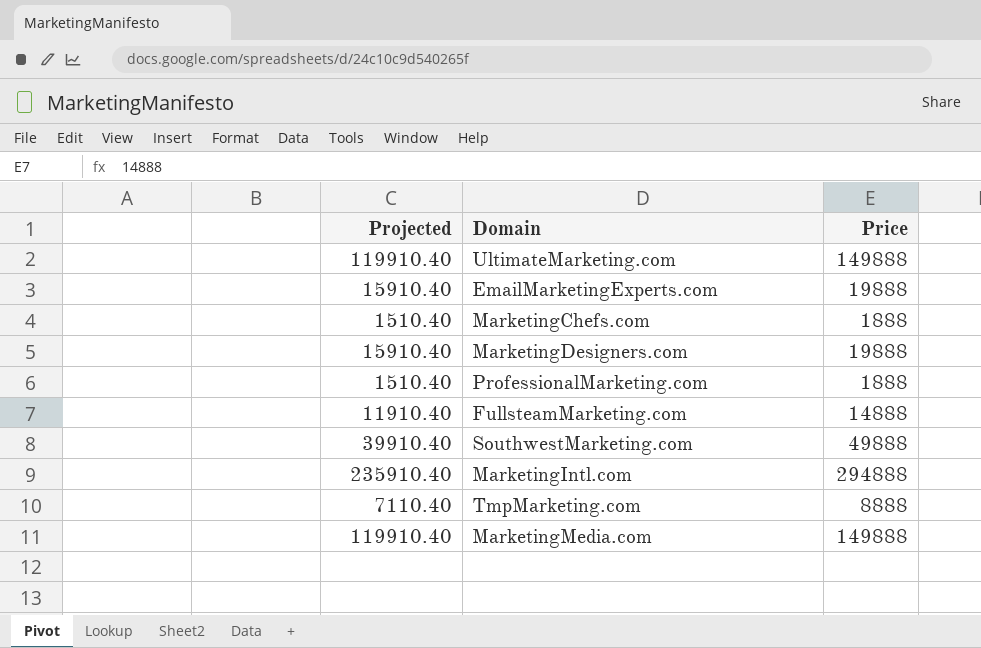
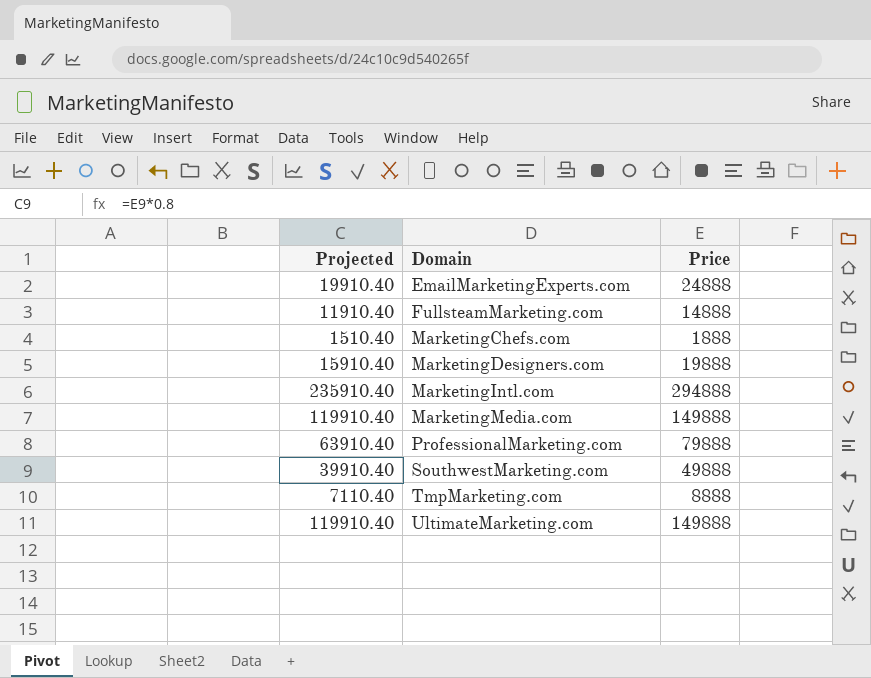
row order: none -> Domain ascending
EmailMarketingExperts.com | Projected: 15910.40 -> 19910.40
EmailMarketingExperts.com | Price: 19888 -> 24888
ProfessionalMarketing.com | Projected: 1510.40 -> 63910.40
ProfessionalMarketing.com | Price: 1888 -> 79888

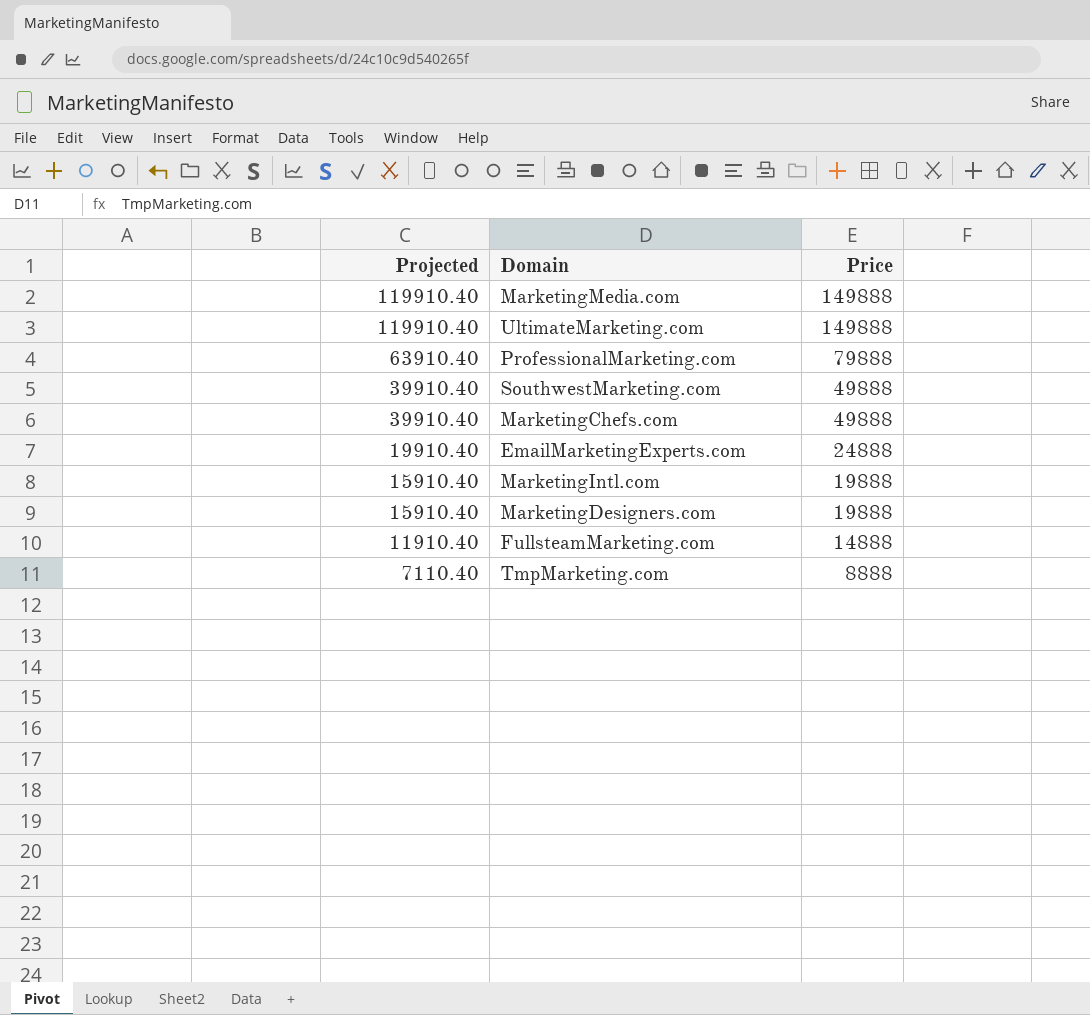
row order: Domain ascending -> Projected descending
MarketingChefs.com | Projected: 1510.40 -> 39910.40
MarketingChefs.com | Price: 1888 -> 49888
MarketingIntl.com | Projected: 235910.40 -> 15910.40
MarketingIntl.com | Price: 294888 -> 19888

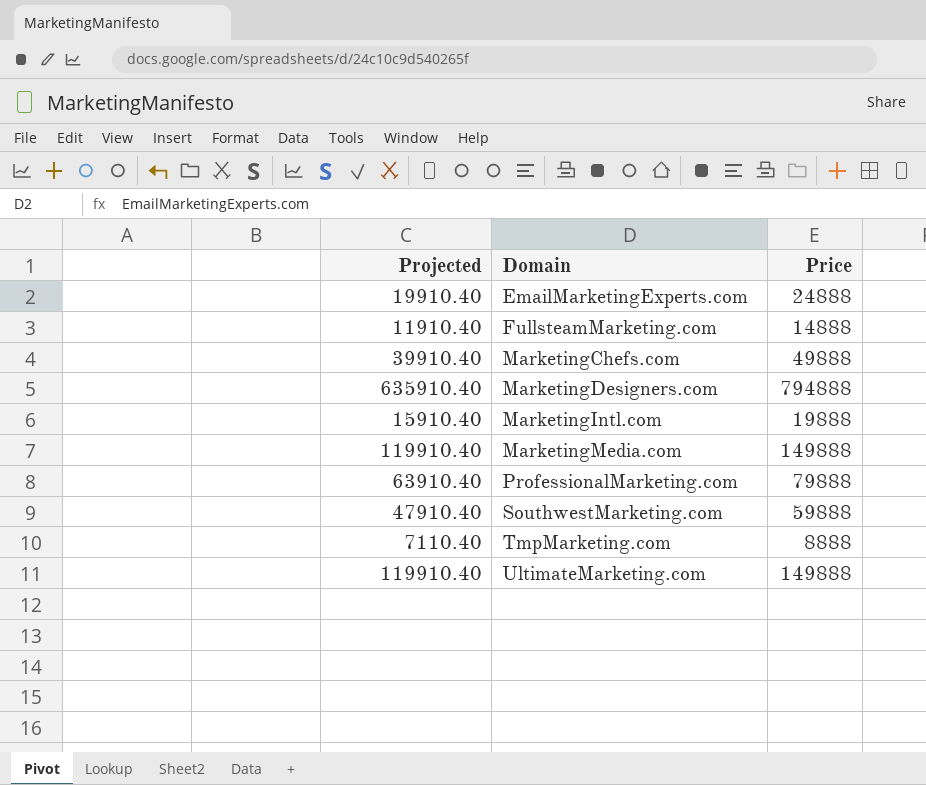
row order: Projected descending -> Domain ascending
MarketingDesigners.com | Projected: 15910.40 -> 635910.40
MarketingDesigners.com | Price: 19888 -> 794888
SouthwestMarketing.com | Projected: 39910.40 -> 47910.40
SouthwestMarketing.com | Price: 49888 -> 59888

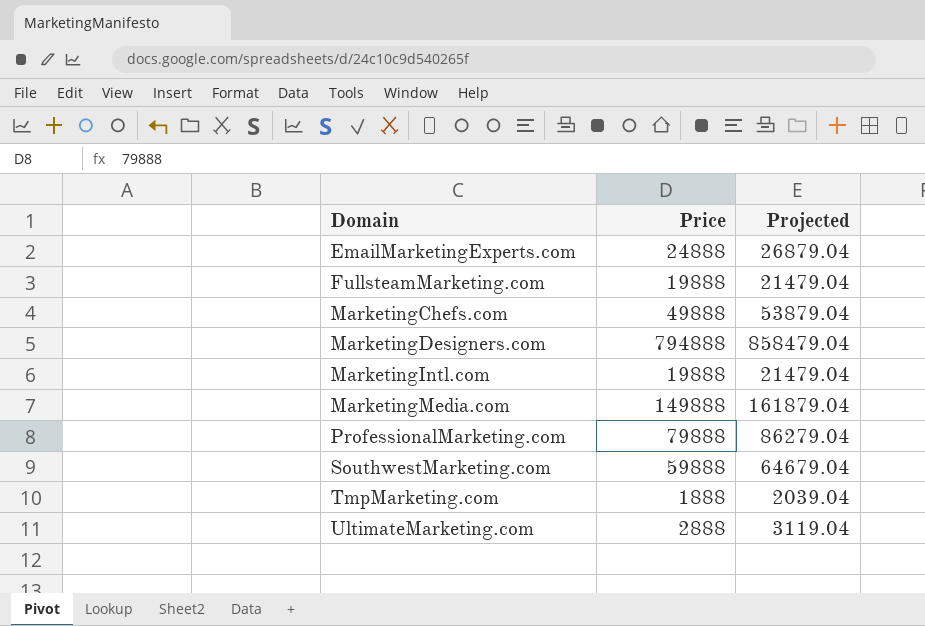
column Projected | formula: [Price] * 0.8 -> [Price] * 1.08
column Projected | position: 1 -> 3
FullsteamMarketing.com | Price: 14888 -> 19888
TmpMarketing.com | Price: 8888 -> 1888
UltimateMarketing.com | Price: 149888 -> 2888

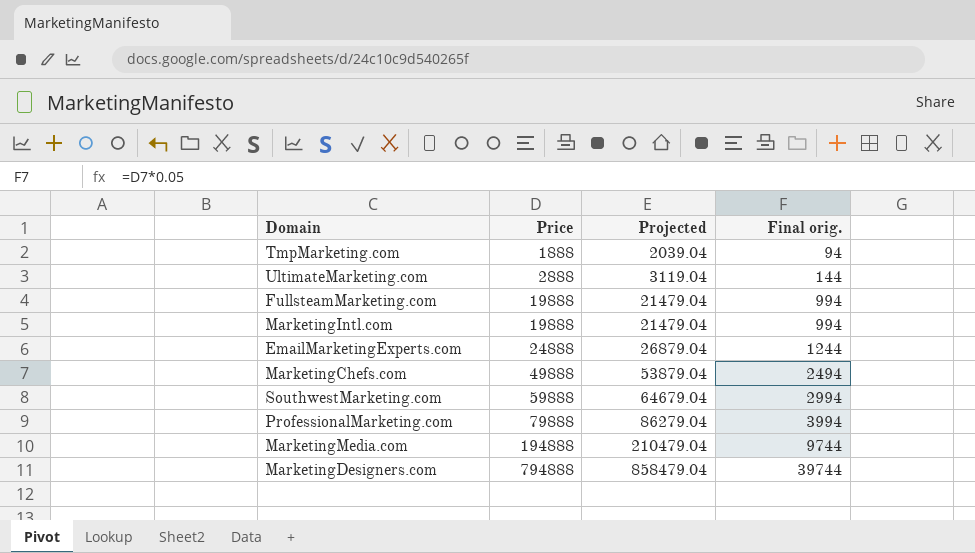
row order: Domain ascending -> Price ascending
column Final orig. | formula: none -> [Price] * 0.05
MarketingMedia.com | Price: 149888 -> 194888
MarketingMedia.com | Projected: 161879.04 -> 210479.04

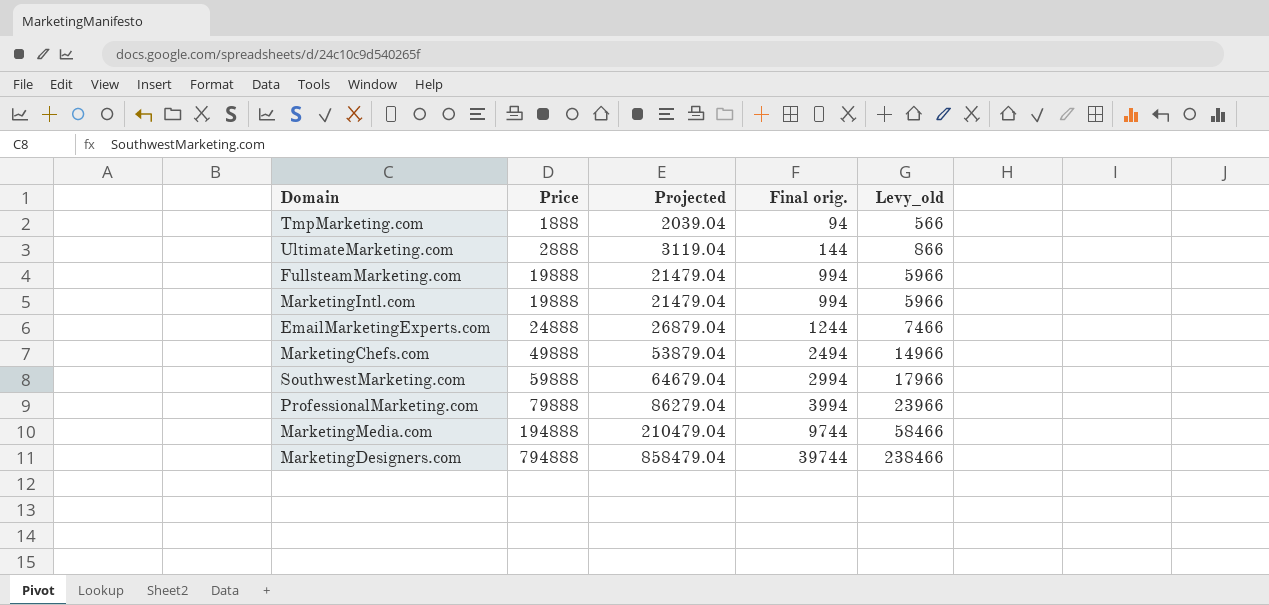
column Levy_old | formula: none -> [Price] * 0.3

